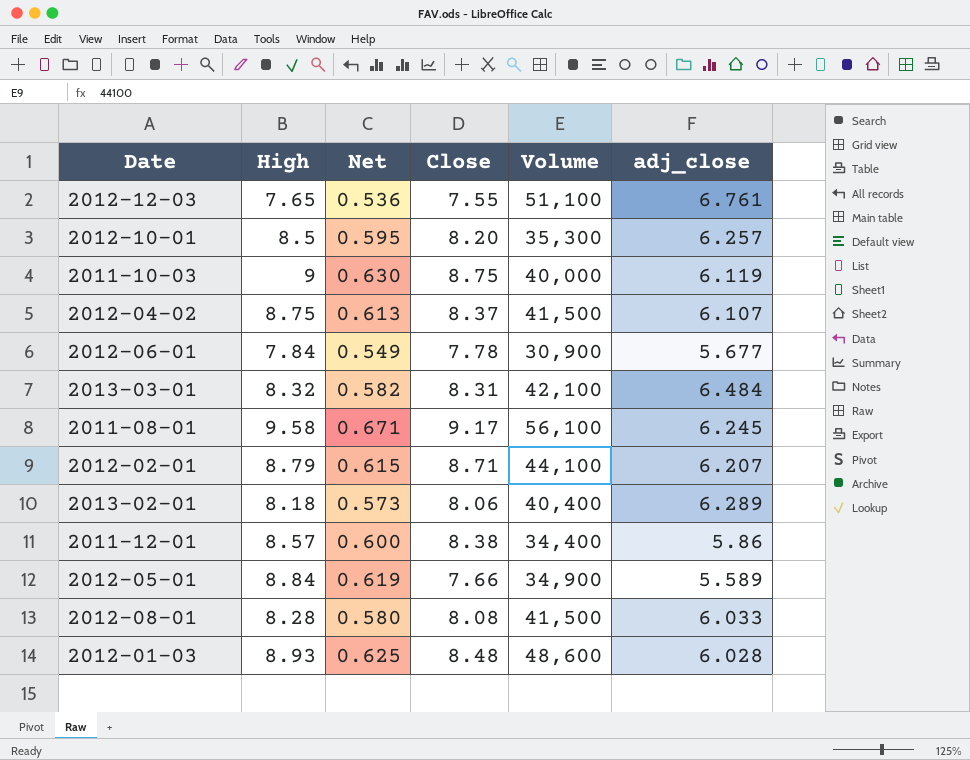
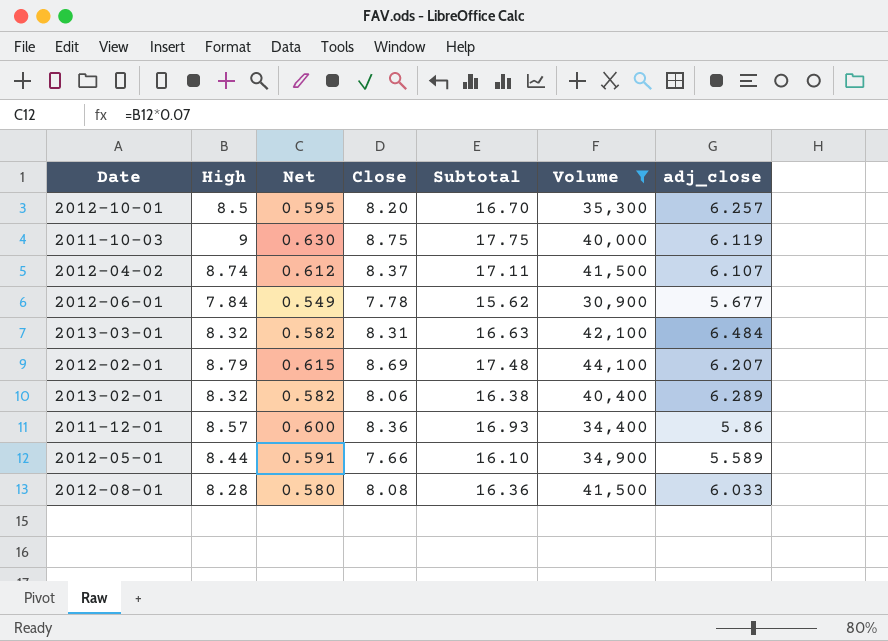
filter: none -> Volume <= 44,100
column Subtotal | formula: none -> [High] + [Close]
2012-04-02 | High: 8.75 -> 8.74
2012-04-02 | Net: 0.613 -> 0.612
2012-02-01 | Close: 8.71 -> 8.69
2013-02-01 | High: 8.18 -> 8.32
2013-02-01 | Net: 0.573 -> 0.582
2011-12-01 | Close: 8.38 -> 8.36
2012-05-01 | High: 8.84 -> 8.44
2012-05-01 | Net: 0.619 -> 0.591

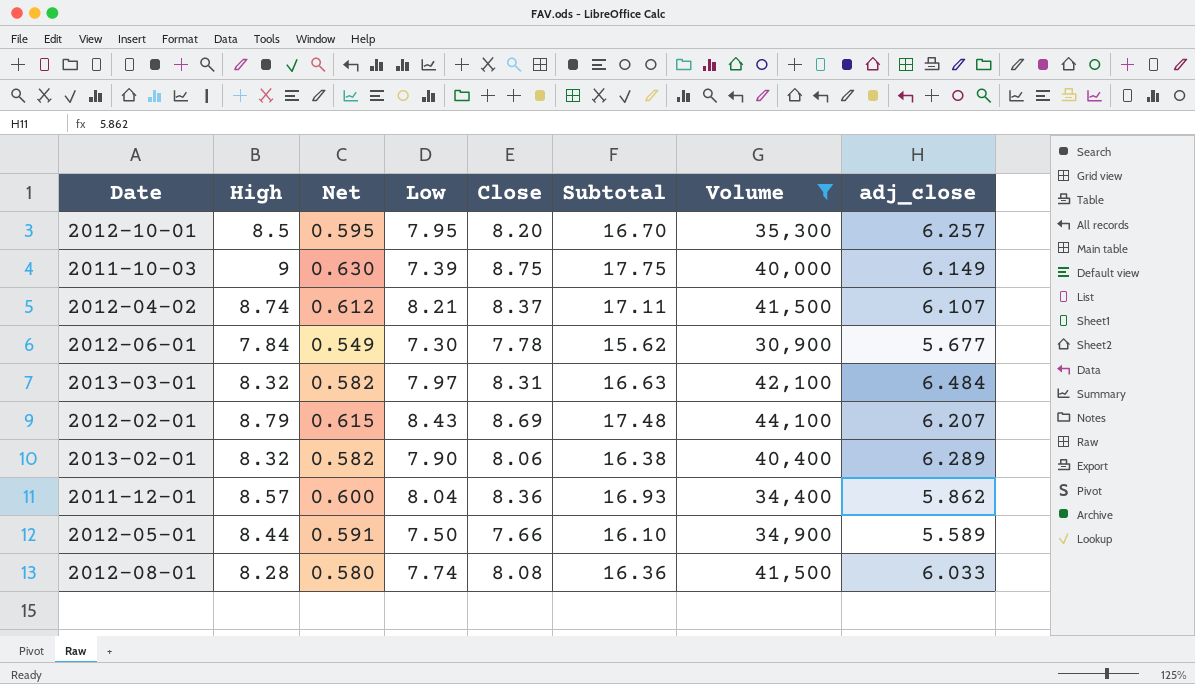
column Low | position: none -> 4
2011-10-03 | adj_close: 6.119 -> 6.149
2011-12-01 | adj_close: 5.86 -> 5.862

